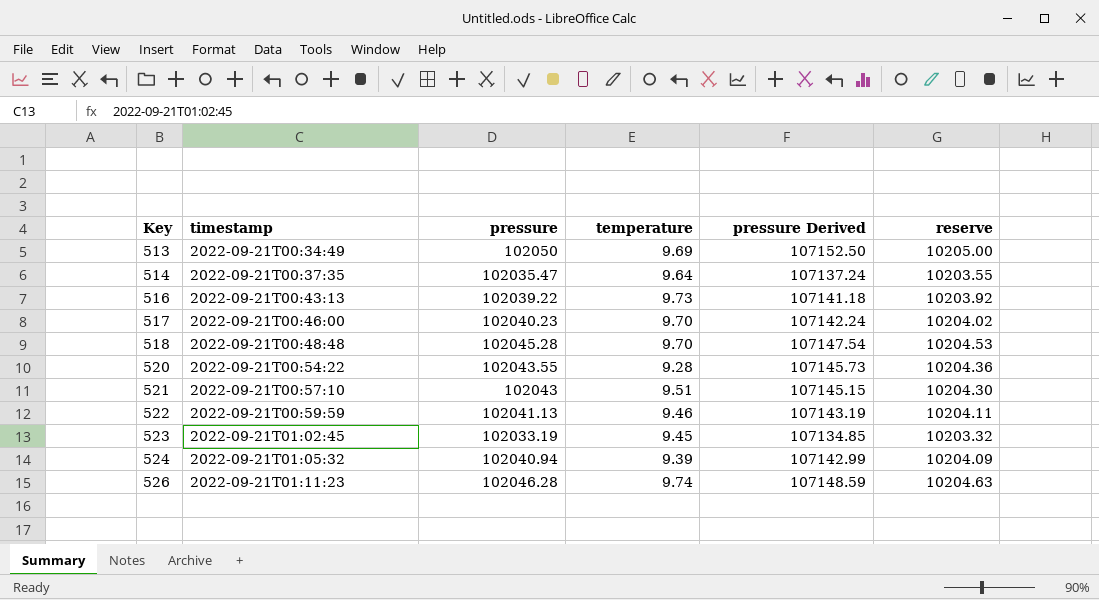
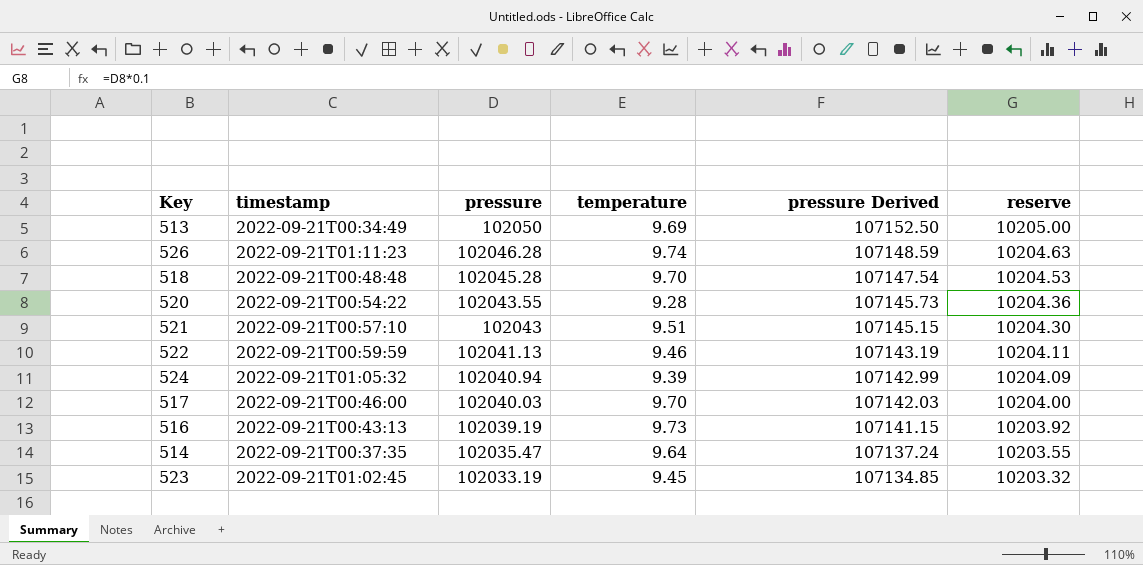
row order: Key ascending -> pressure descending
517 | pressure: 102040.23 -> 102040.03
517 | pressure Derived: 107142.24 -> 107142.03
517 | reserve: 10204.02 -> 10204.00
516 | pressure: 102039.22 -> 102039.19
516 | pressure Derived: 107141.18 -> 107141.15

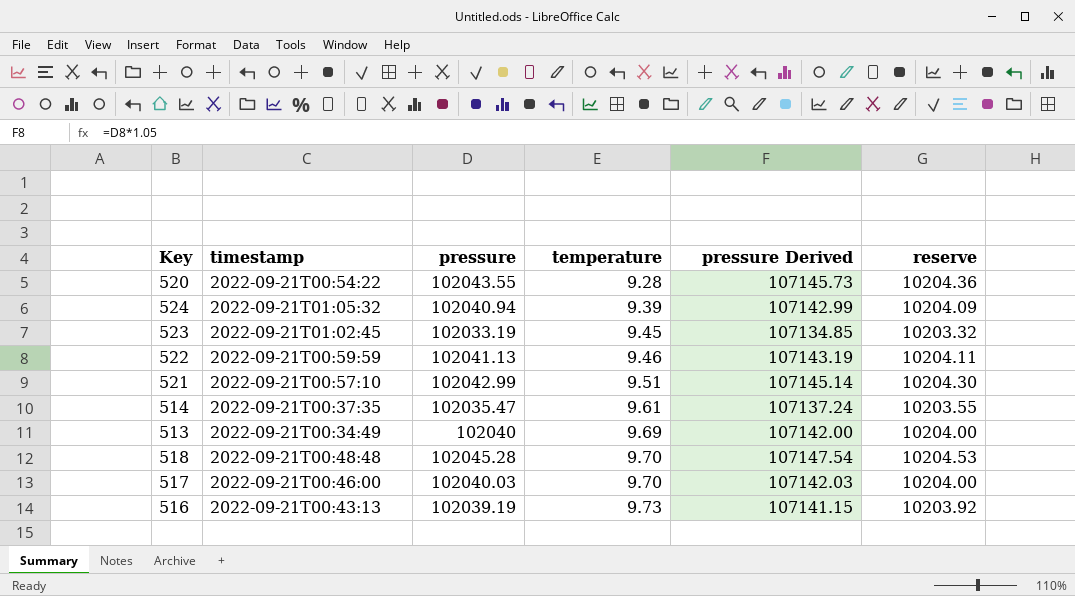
row order: pressure descending -> temperature ascending
row 526: 2022-09-21T01:11:23 | 102046.28 | 9.74 | 107148.59 | 10204.63 -> none
521 | pressure: 102043 -> 102042.99
521 | pressure Derived: 107145.15 -> 107145.14
514 | temperature: 9.64 -> 9.61
513 | pressure: 102050 -> 102040
513 | pressure Derived: 107152.50 -> 107142.00
513 | reserve: 10205.00 -> 10204.00

